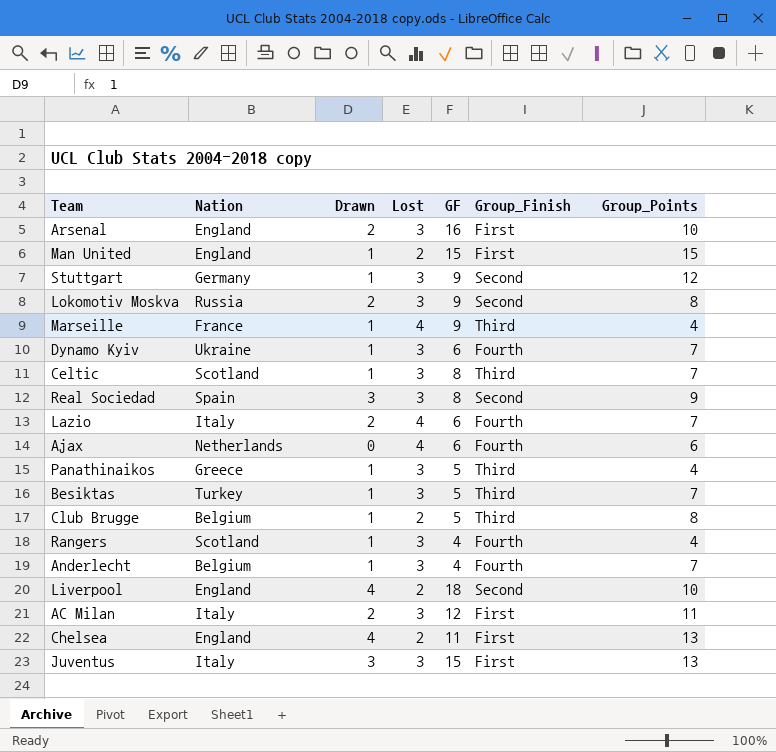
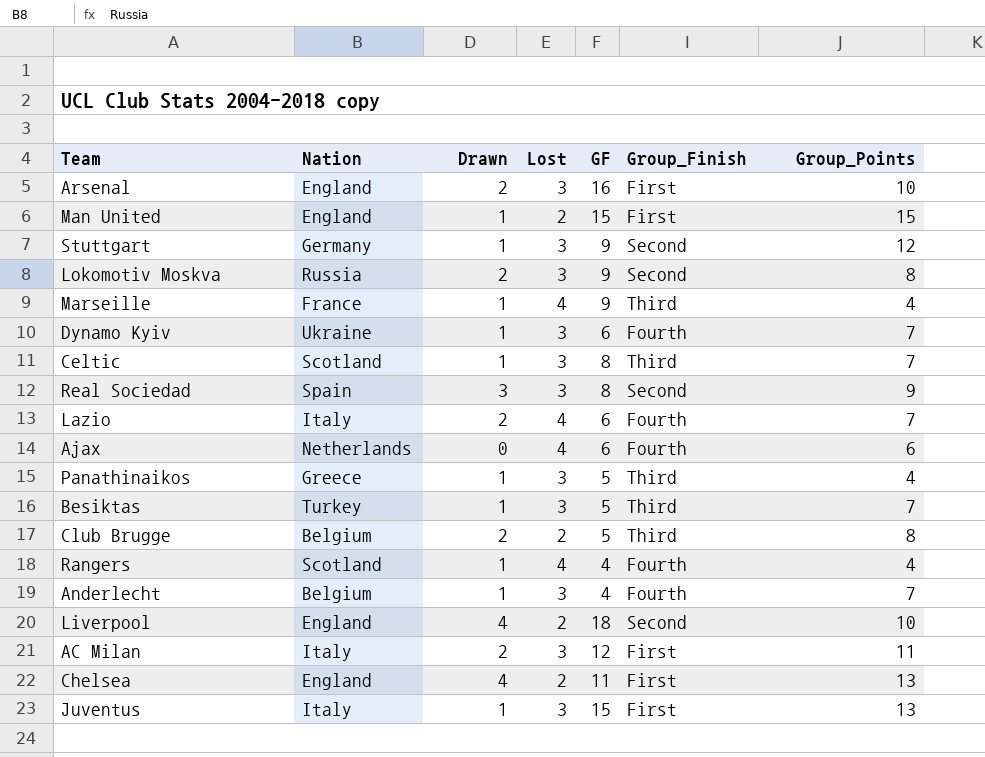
Club Brugge | Drawn: 1 -> 2
Rangers | Lost: 3 -> 4
Juventus | Drawn: 3 -> 1

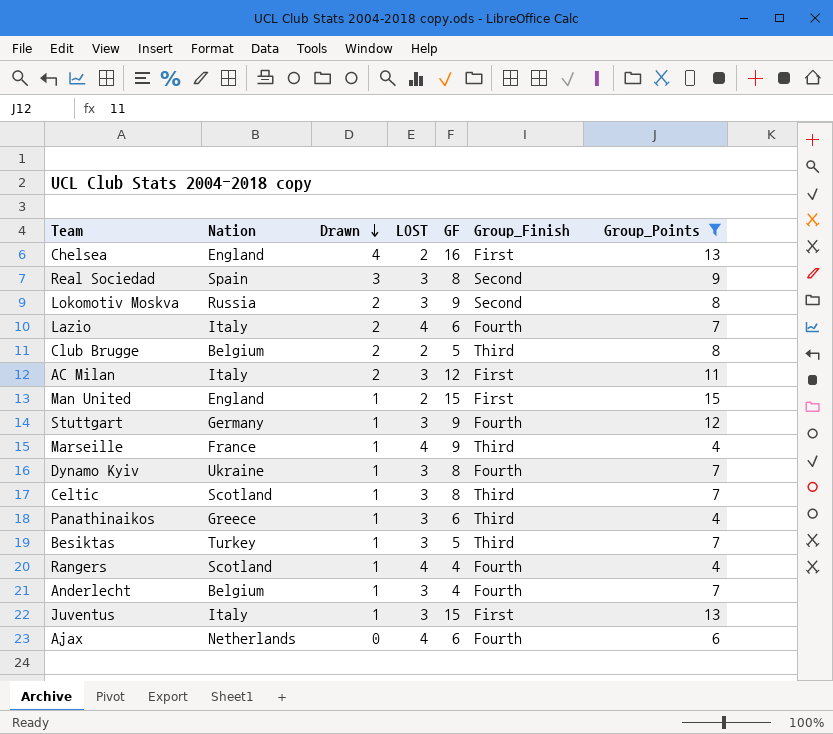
filter: none -> Group_Points != 10
row order: none -> Drawn descending
column name: Lost -> LOST
Chelsea | GF: 11 -> 16
Stuttgart | Group_Finish: Second -> Fourth
Dynamo Kyiv | GF: 6 -> 8
Panathinaikos | GF: 5 -> 6

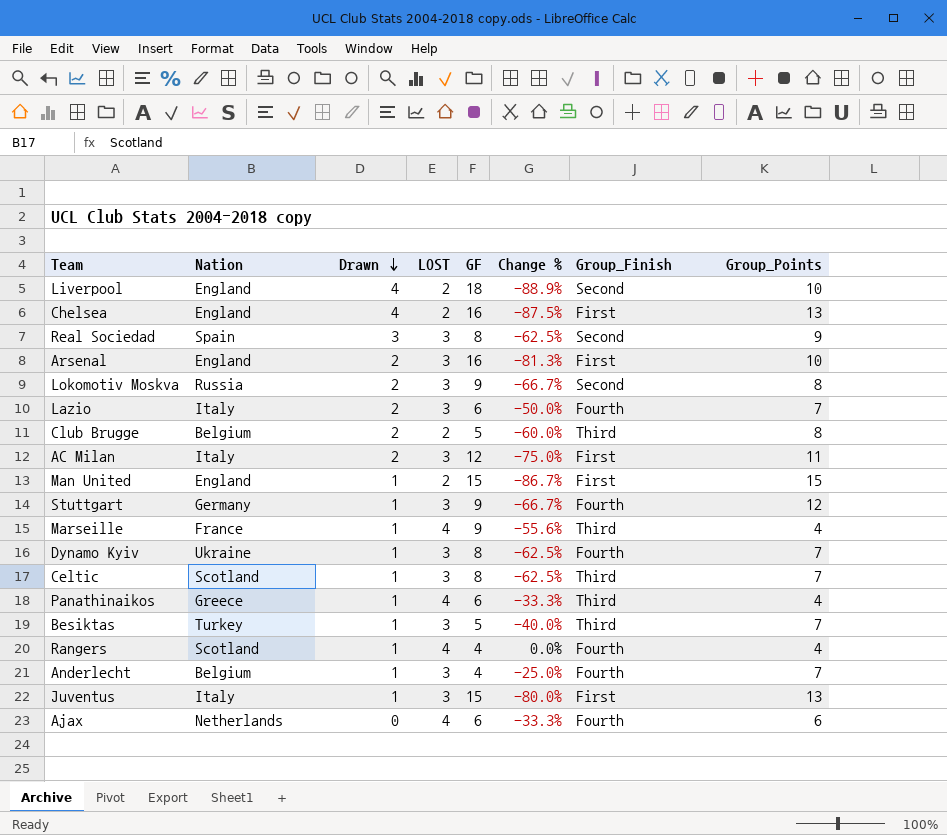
filter: Group_Points != 10 -> none
column Change % | formula: none -> ([LOST] - [GF]) / [GF]
Lazio | LOST: 4 -> 3
Panathinaikos | LOST: 3 -> 4

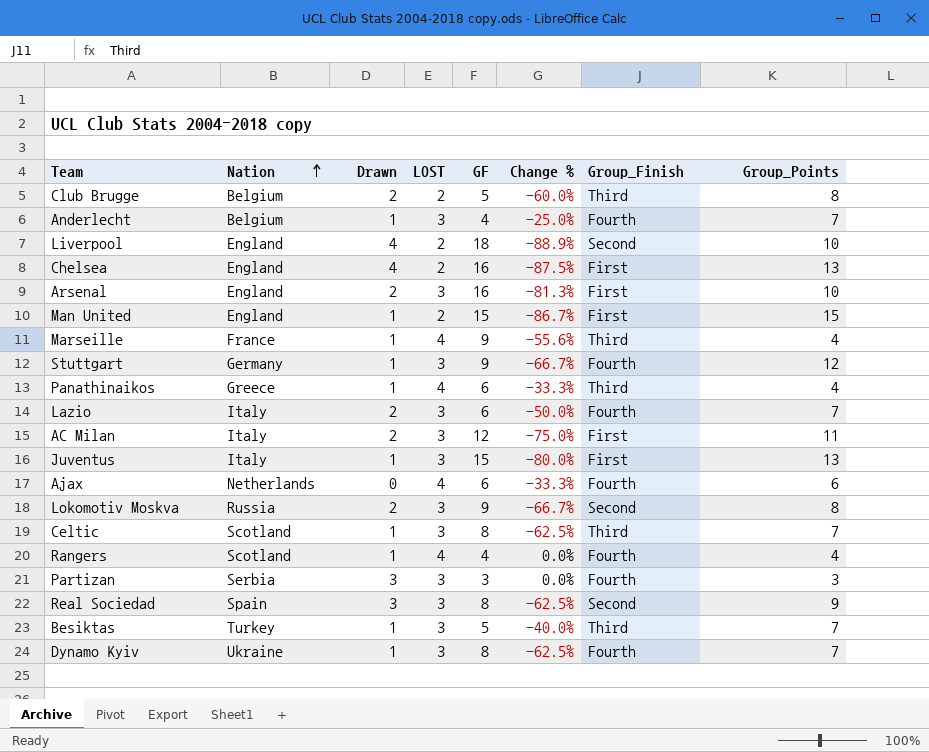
row order: Drawn descending -> Nation ascending
row Partizan: none -> Serbia | 3 | 3 | 3 | 0.0% | Fourth | 3

